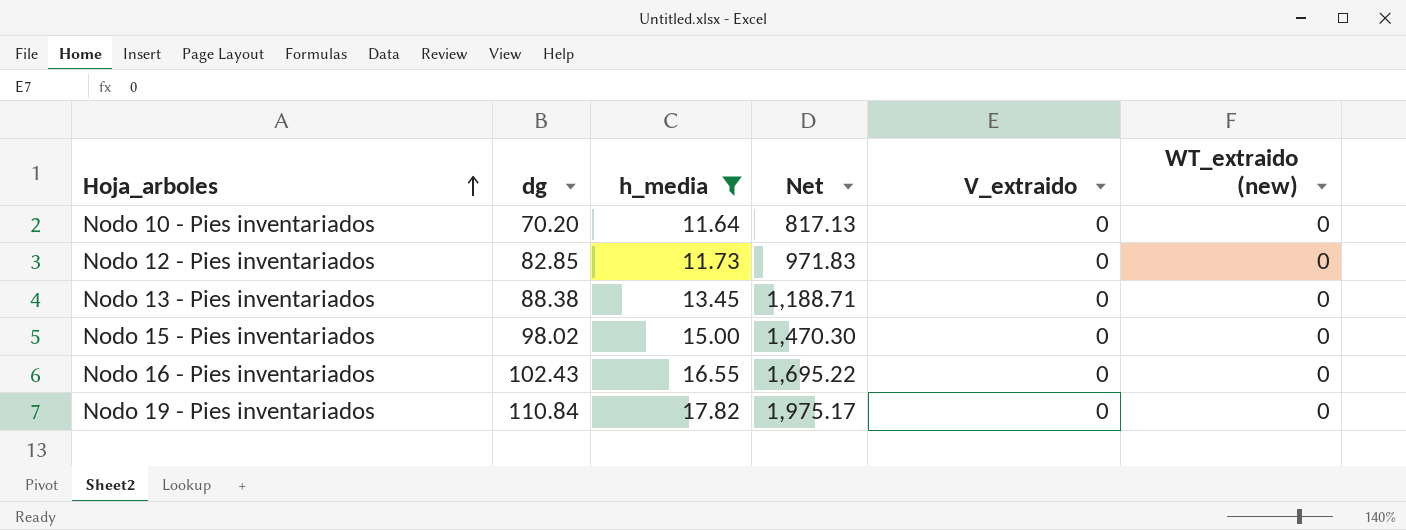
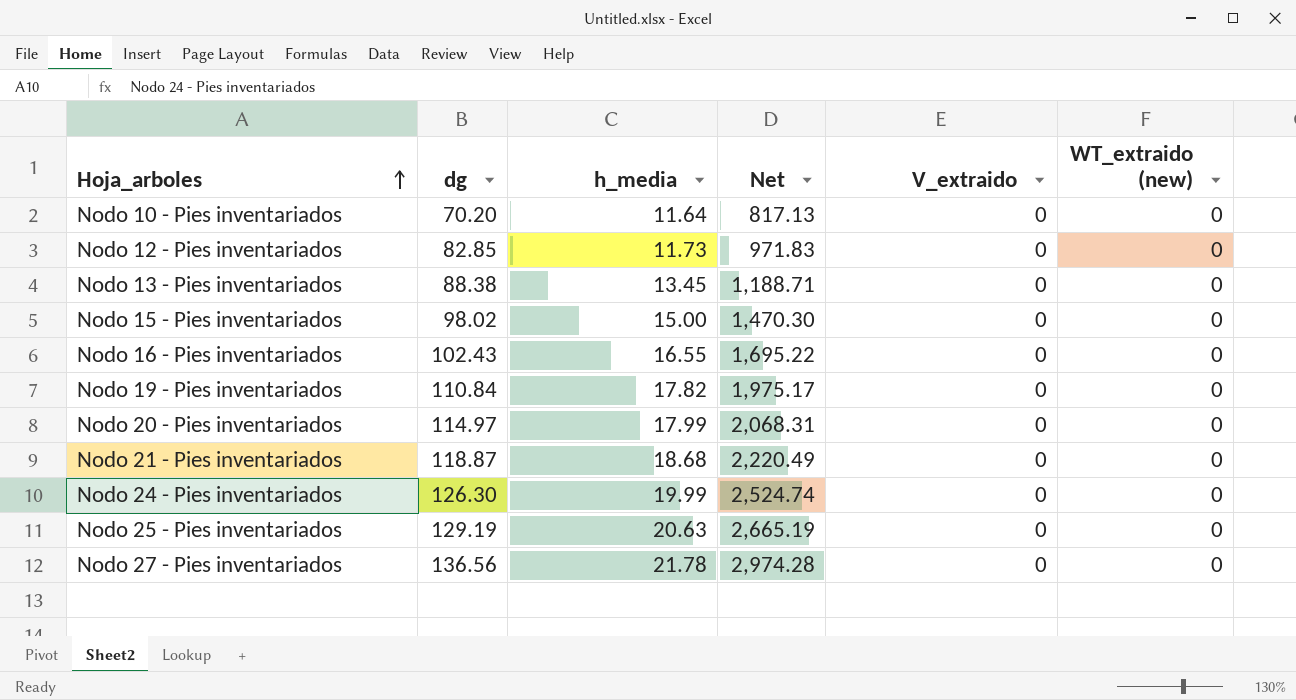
filter: h_media <= 17.82 -> none

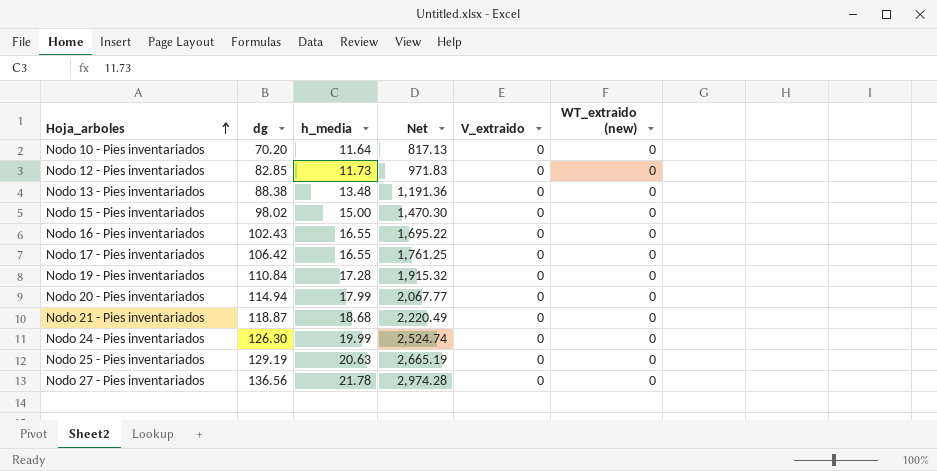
Nodo 13 - Pies inventariados | h_media: 13.45 -> 13.48
Nodo 13 - Pies inventariados | Net: 1,188.71 -> 1,191.36
row Nodo 17 - Pies inventariados: none -> 106.42 | 16.55 | 1,761.25 | 0 | 0
Nodo 19 - Pies inventariados | h_media: 17.82 -> 17.28
Nodo 19 - Pies inventariados | Net: 1,975.17 -> 1,915.32
Nodo 20 - Pies inventariados | dg: 114.97 -> 114.94
Nodo 20 - Pies inventariados | Net: 2,068.31 -> 2,067.77

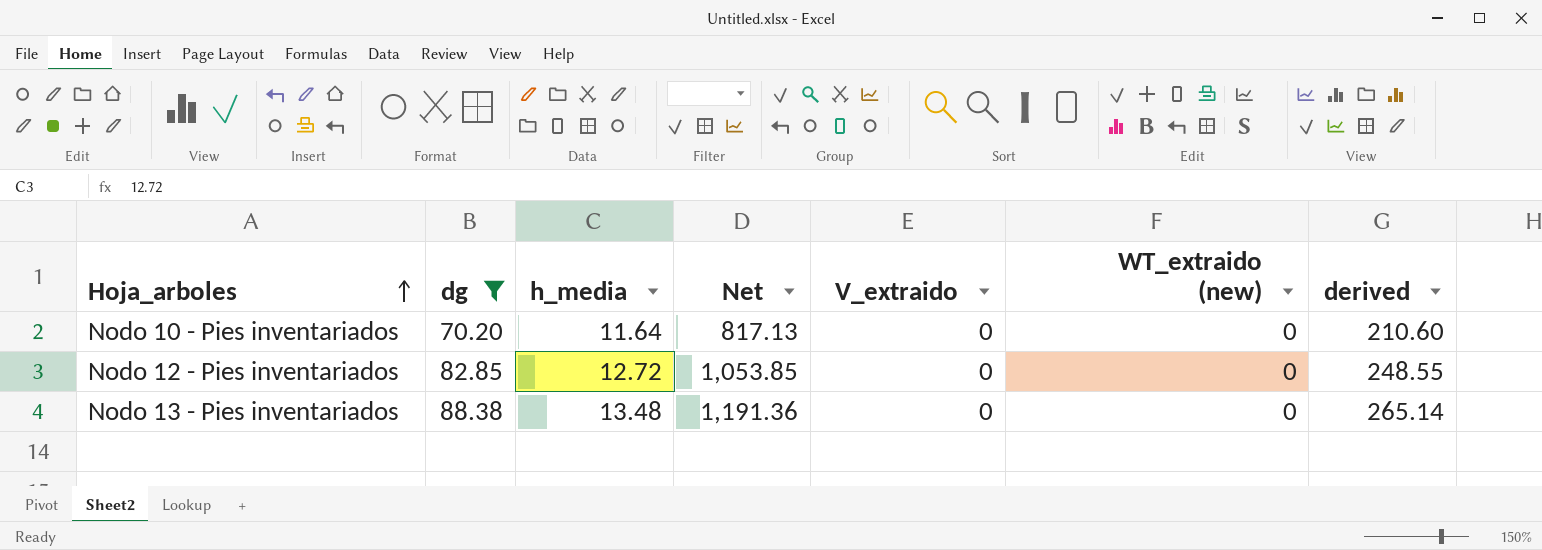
filter: none -> dg <= 88.38
column derived | formula: none -> [dg] * 3
Nodo 12 - Pies inventariados | h_media: 11.73 -> 12.72
Nodo 12 - Pies inventariados | Net: 971.83 -> 1,053.85

